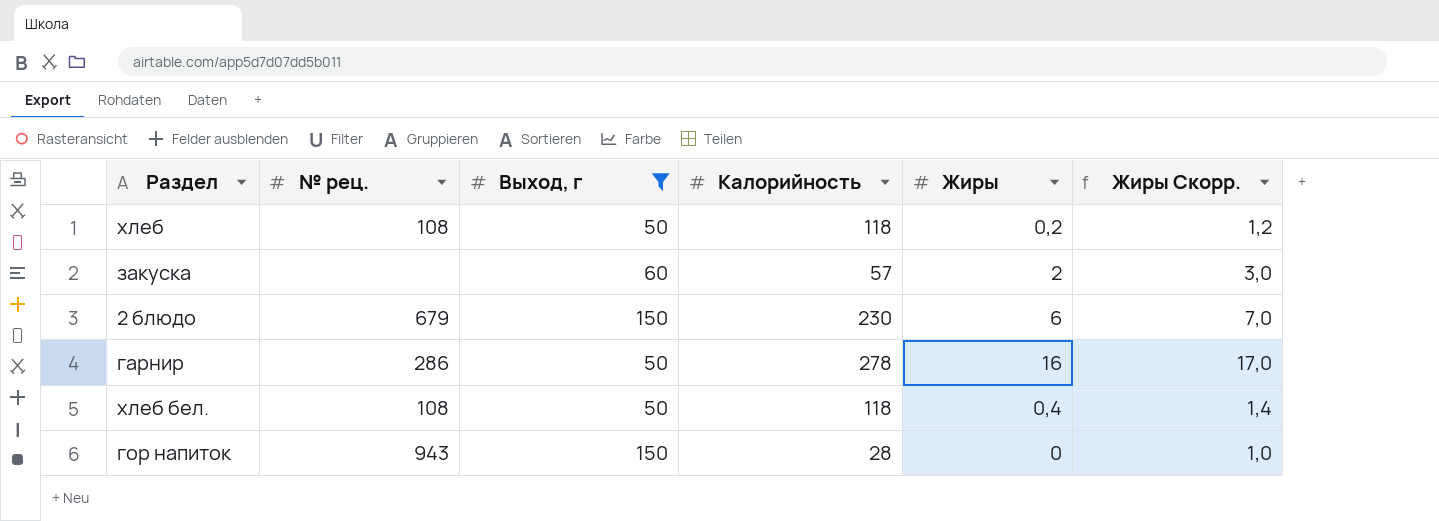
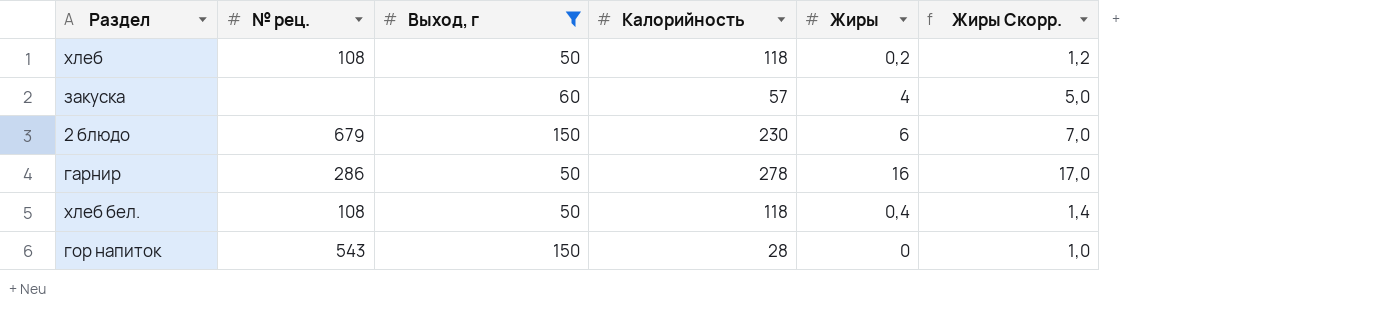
закуска | Жиры: 2 -> 4
закуска | Жиры Скорр.: 3,0 -> 5,0
гор напиток | № рец.: 943 -> 543

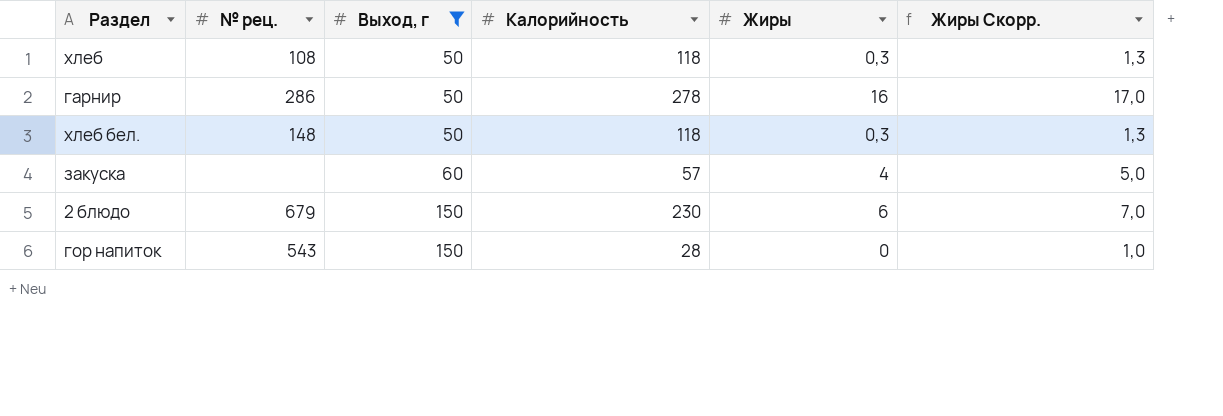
row order: none -> Выход, г ascending
хлеб | Жиры: 0,2 -> 0,3
хлеб | Жиры Скорр.: 1,2 -> 1,3
хлеб бел. | № рец.: 108 -> 148
хлеб бел. | Жиры: 0,4 -> 0,3
хлеб бел. | Жиры Скорр.: 1,4 -> 1,3

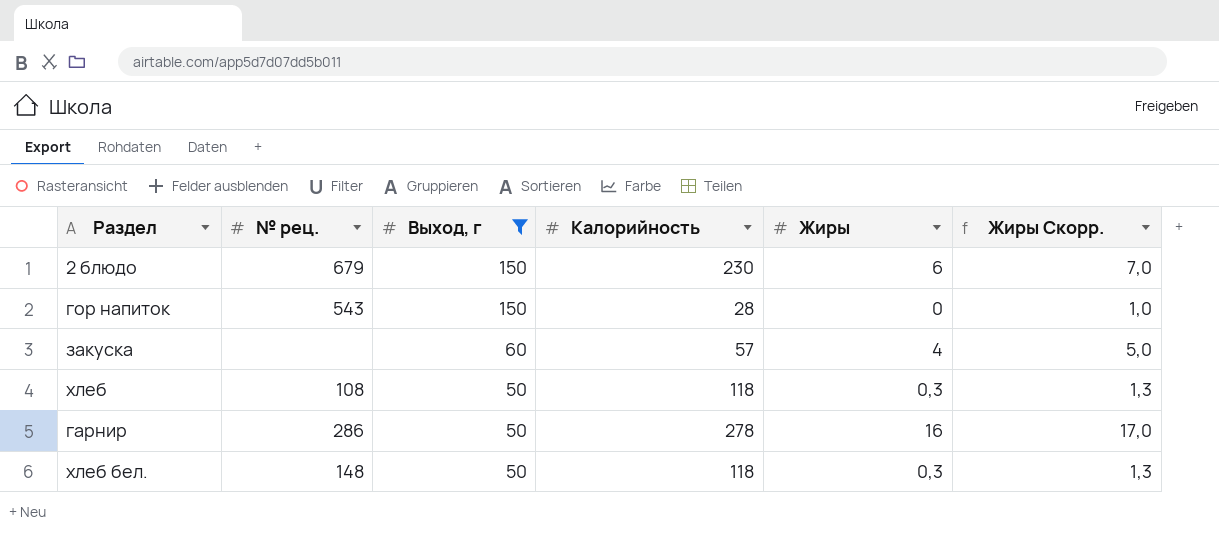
row order: Выход, г ascending -> Выход, г descending

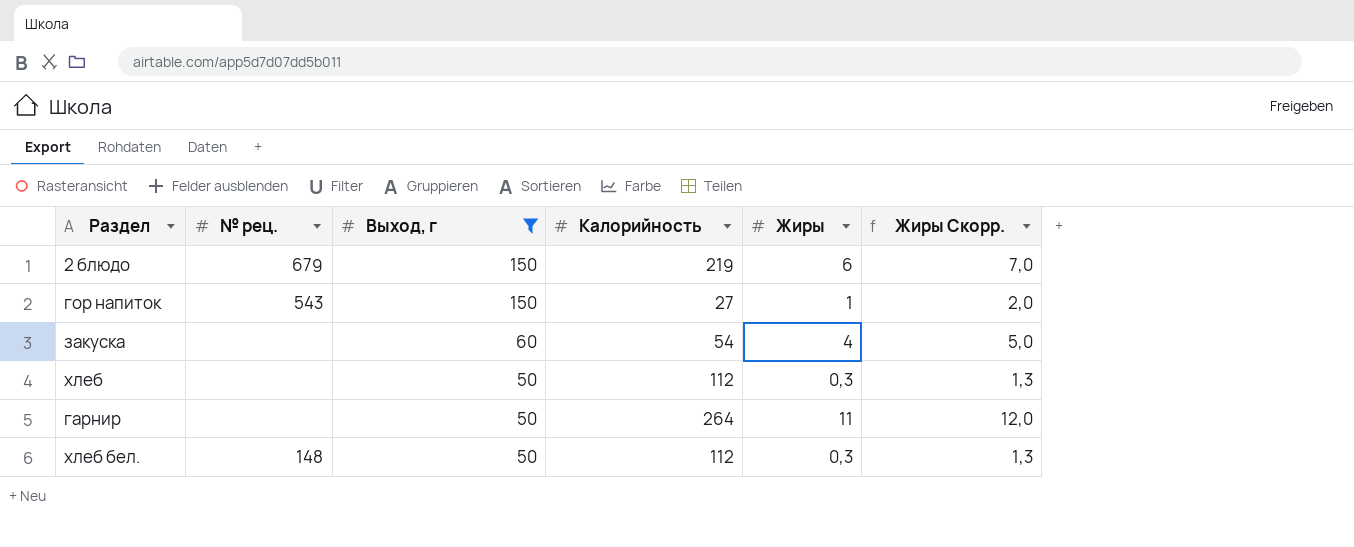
2 блюдо | Калорийность: 230 -> 219
гор напиток | Калорийность: 28 -> 27
гор напиток | Жиры: 0 -> 1
гор напиток | Жиры Скорр.: 1,0 -> 2,0
закуска | Калорийность: 57 -> 54
хлеб | № рец.: 108 -> none
хлеб | Калорийность: 118 -> 112
гарнир | № рец.: 286 -> none
гарнир | Калорийность: 278 -> 264
гарнир | Жиры: 16 -> 11
гарнир | Жиры Скорр.: 17,0 -> 12,0
хлеб бел. | Калорийность: 118 -> 112

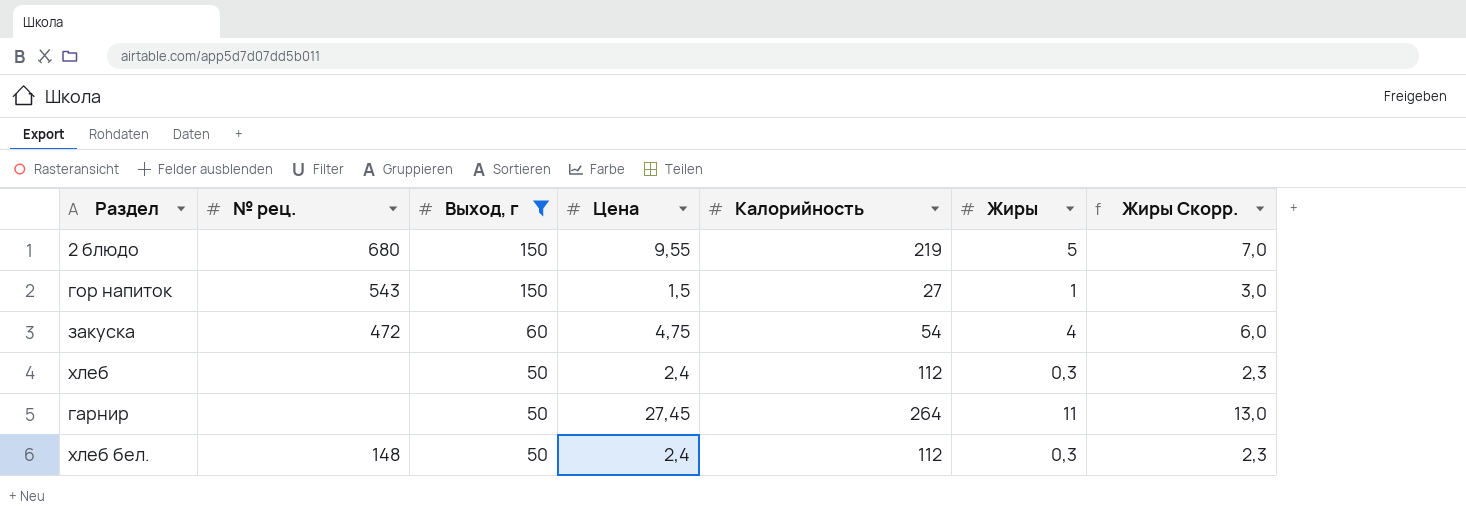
column Цена | position: none -> 4
column Жиры Скорр. | formula: [Жиры] + 1 -> [Жиры] + 2
2 блюдо | № рец.: 679 -> 680
2 блюдо | Жиры: 6 -> 5
закуска | № рец.: none -> 472

